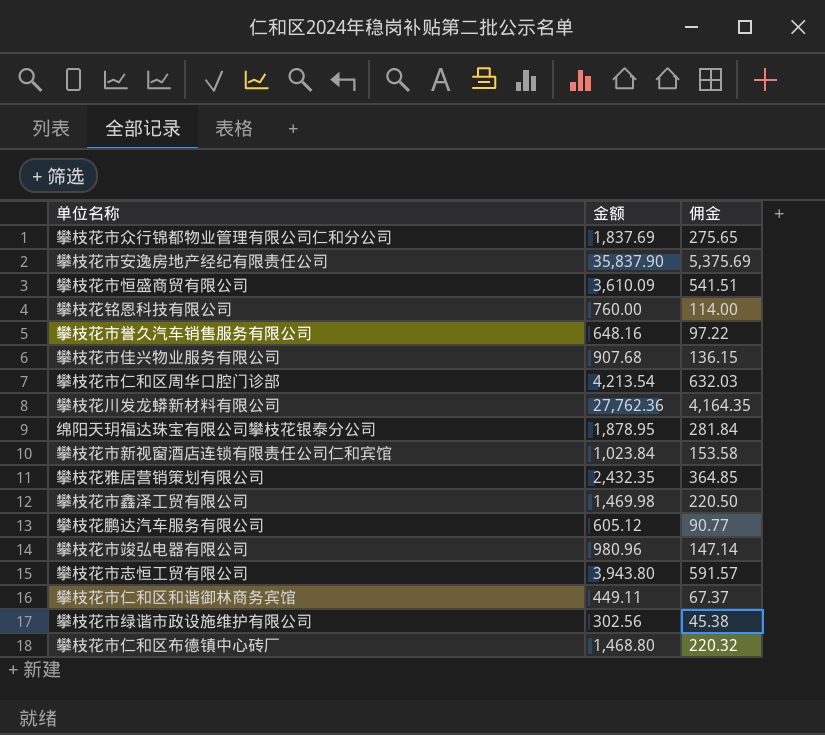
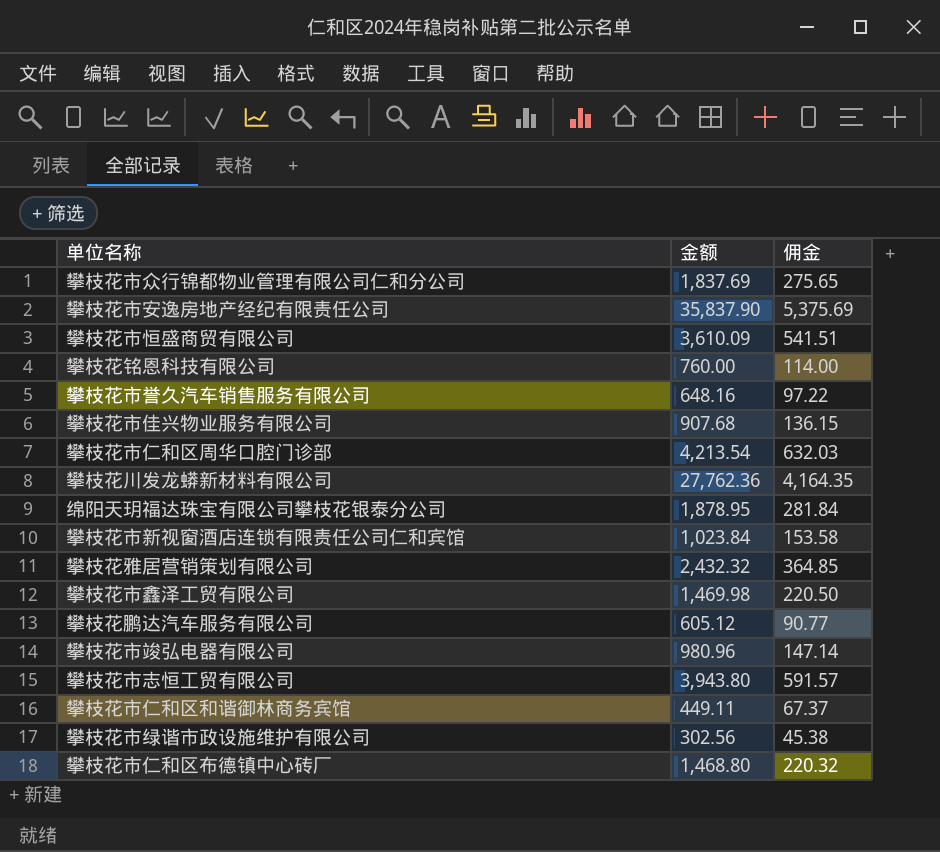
攀枝花雅居营销策划有限公司 | 金额: 2,432.35 -> 2,432.32

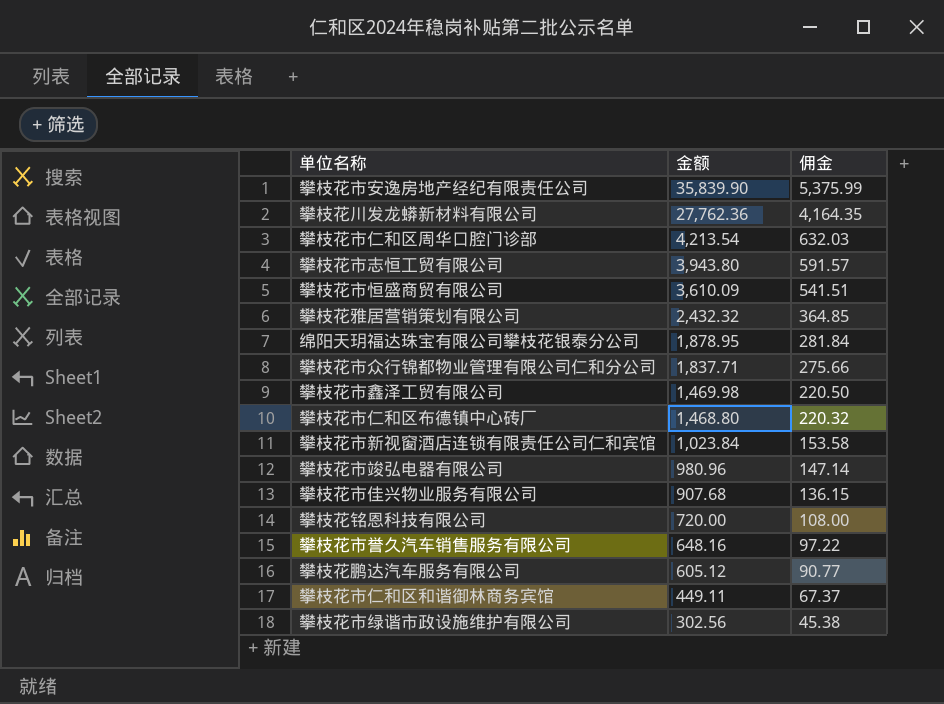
row order: none -> 金额 descending
攀枝花市安逸房地产经纪有限责任公司 | 金额: 35,837.90 -> 35,839.90
攀枝花市安逸房地产经纪有限责任公司 | 佣金: 5,375.69 -> 5,375.99
攀枝花市众行锦都物业管理有限公司仁和分公司 | 金额: 1,837.69 -> 1,837.71
攀枝花市众行锦都物业管理有限公司仁和分公司 | 佣金: 275.65 -> 275.66
攀枝花铭恩科技有限公司 | 金额: 760.00 -> 720.00
攀枝花铭恩科技有限公司 | 佣金: 114.00 -> 108.00

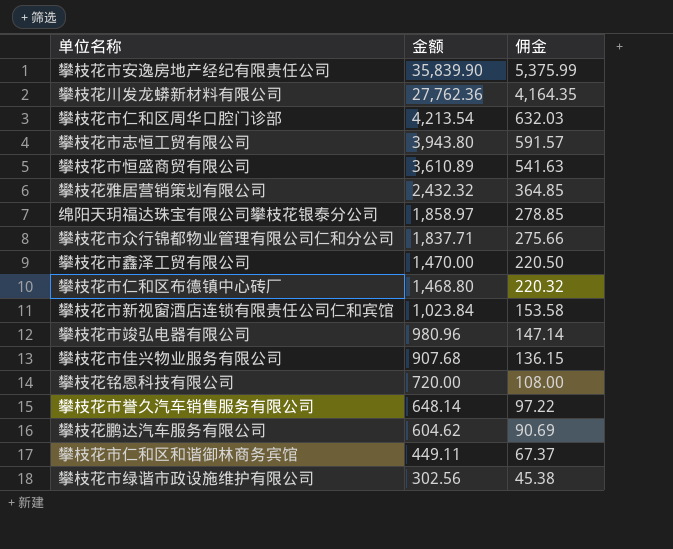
攀枝花市恒盛商贸有限公司 | 金额: 3,610.09 -> 3,610.89
攀枝花市恒盛商贸有限公司 | 佣金: 541.51 -> 541.63
绵阳天玥福达珠宝有限公司攀枝花银泰分公司 | 金额: 1,878.95 -> 1,858.97
绵阳天玥福达珠宝有限公司攀枝花银泰分公司 | 佣金: 281.84 -> 278.85
攀枝花市鑫泽工贸有限公司 | 金额: 1,469.98 -> 1,470.00
攀枝花市誉久汽车销售服务有限公司 | 金额: 648.16 -> 648.14
攀枝花鹏达汽车服务有限公司 | 金额: 605.12 -> 604.62
攀枝花鹏达汽车服务有限公司 | 佣金: 90.77 -> 90.69

